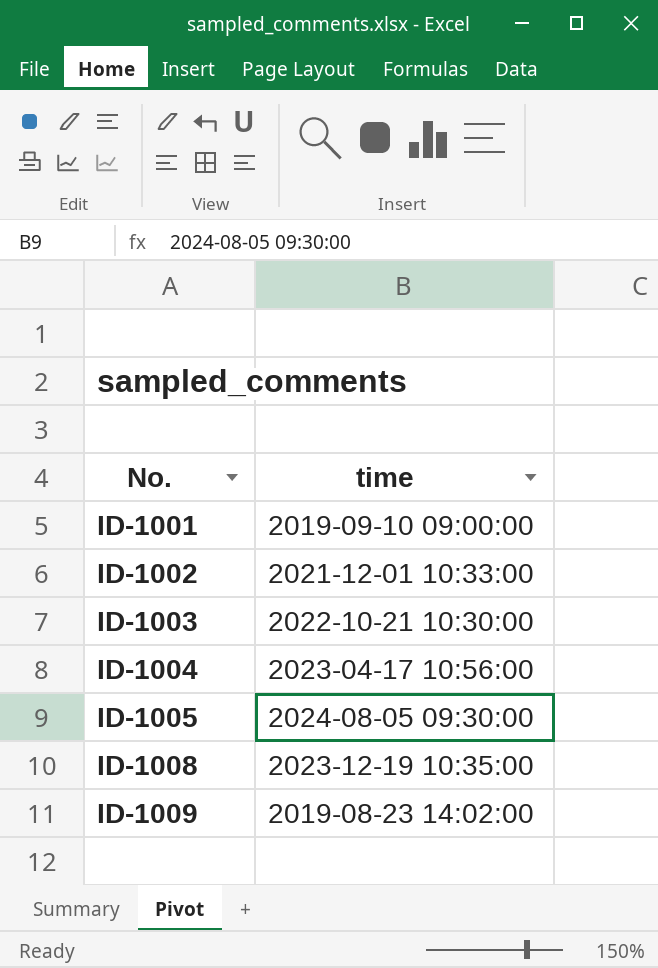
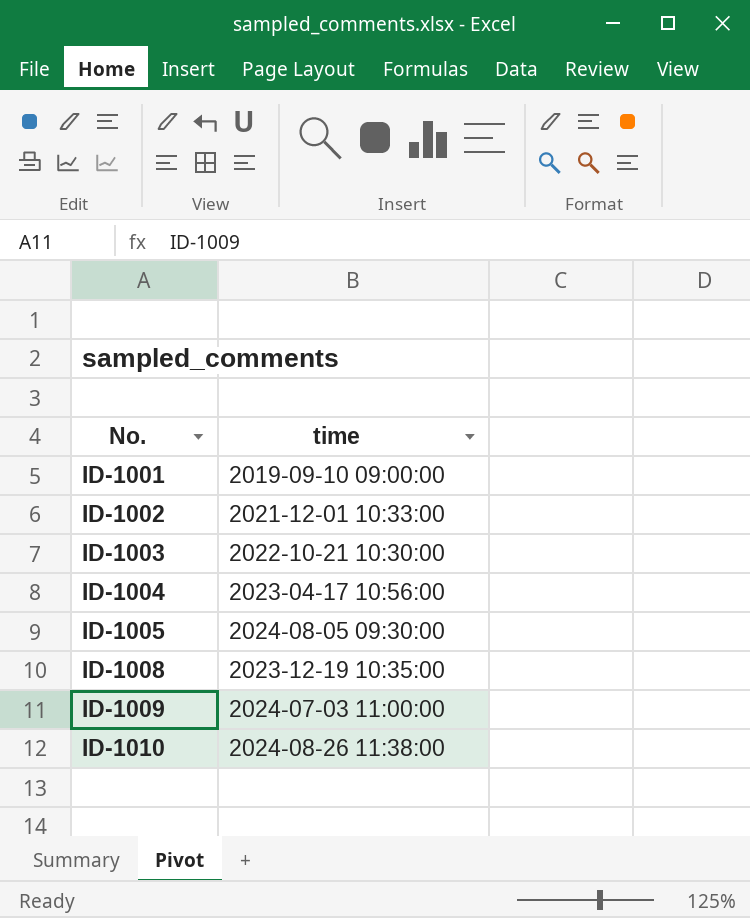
ID-1009 | time: 2019-08-23 14:02:00 -> 2024-07-03 11:00:00
row ID-1010: none -> 2024-08-26 11:38:00

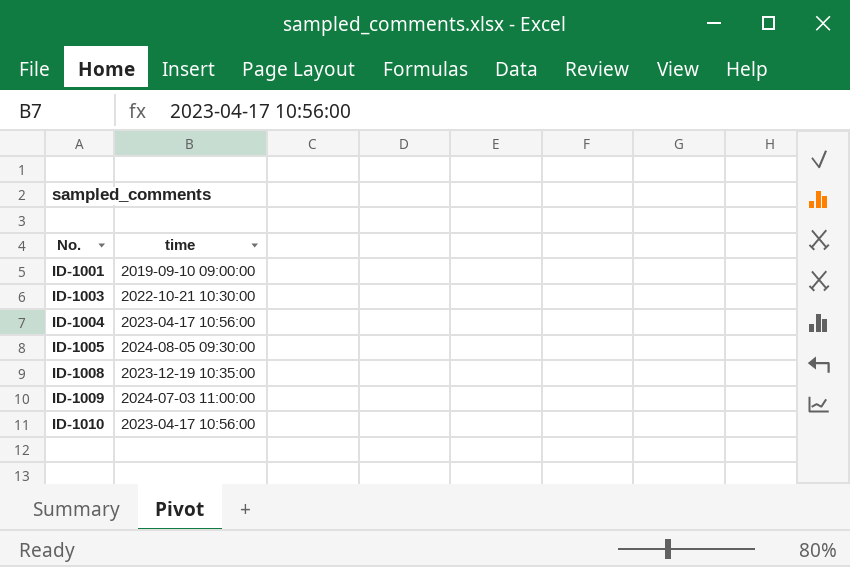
row ID-1002: 2021-12-01 10:33:00 -> none
ID-1010 | time: 2024-08-26 11:38:00 -> 2023-04-17 10:56:00

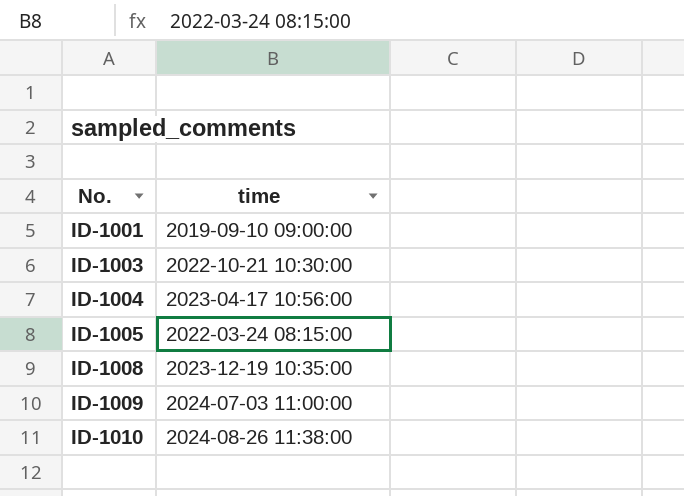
ID-1005 | time: 2024-08-05 09:30:00 -> 2022-03-24 08:15:00
ID-1010 | time: 2023-04-17 10:56:00 -> 2024-08-26 11:38:00

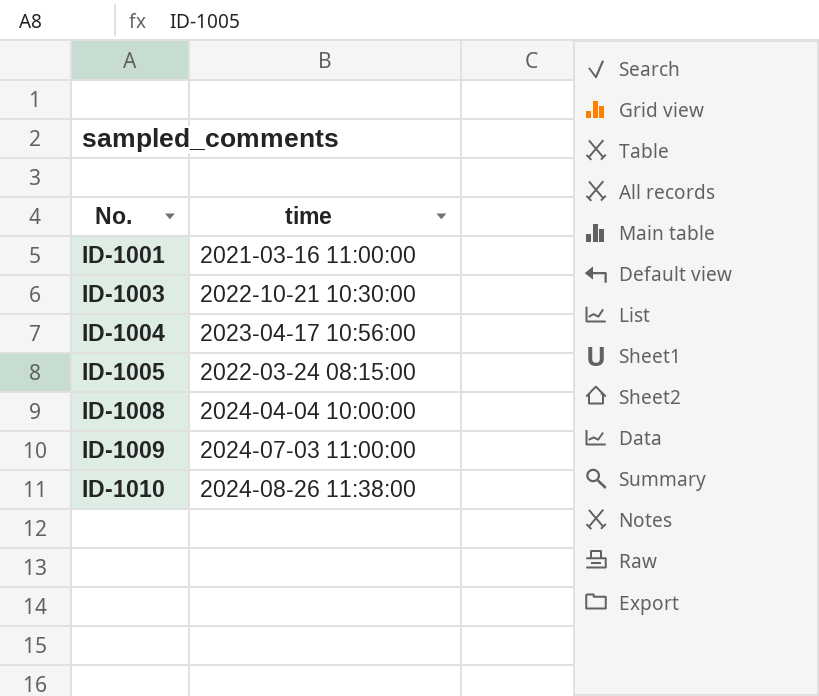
ID-1001 | time: 2019-09-10 09:00:00 -> 2021-03-16 11:00:00
ID-1008 | time: 2023-12-19 10:35:00 -> 2024-04-04 10:00:00

